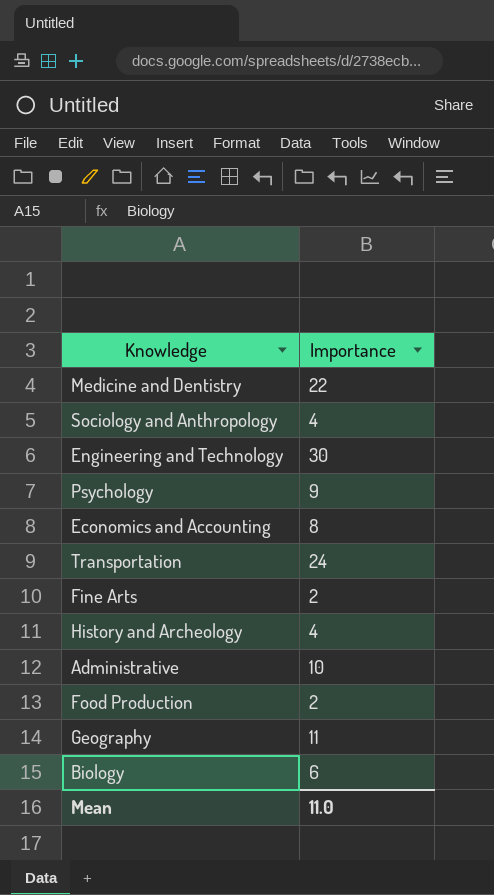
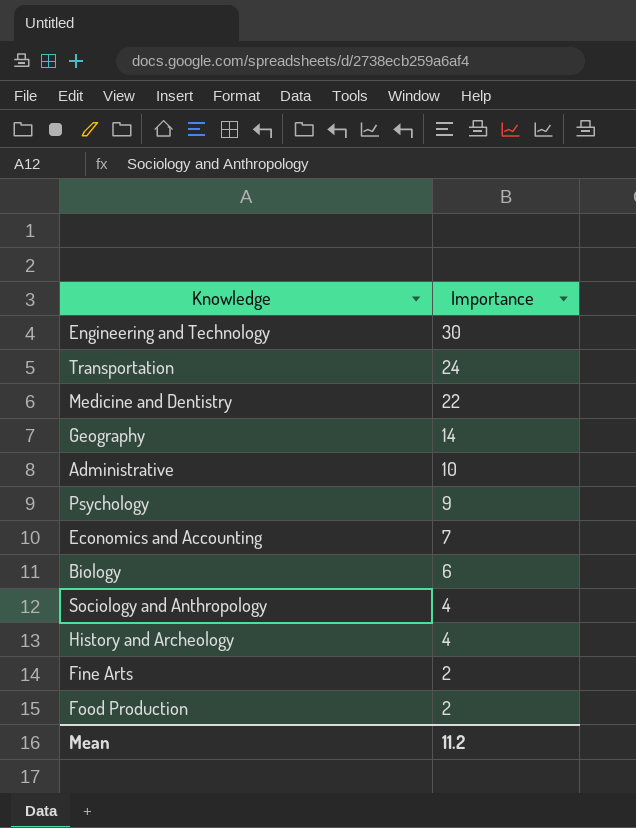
row order: none -> Importance descending
Geography | Importance: 11 -> 14
Economics and Accounting | Importance: 8 -> 7
Mean | Importance: 11.0 -> 11.2

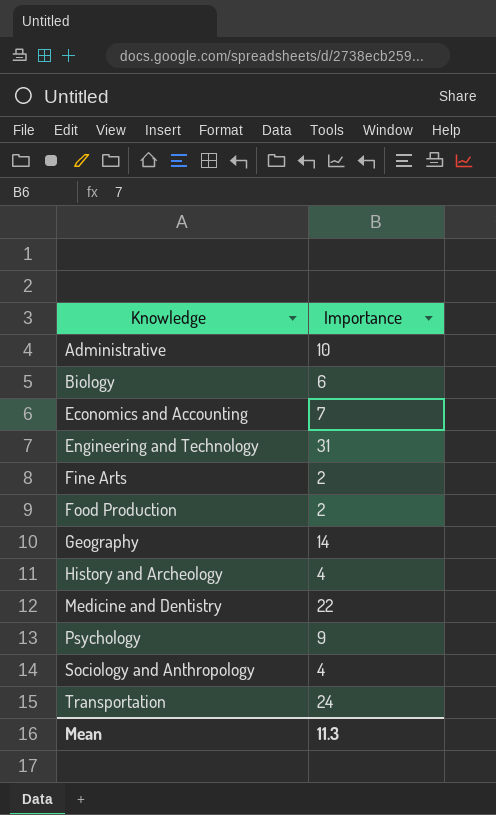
row order: Importance descending -> Knowledge ascending
Engineering and Technology | Importance: 30 -> 31
Mean | Importance: 11.2 -> 11.3

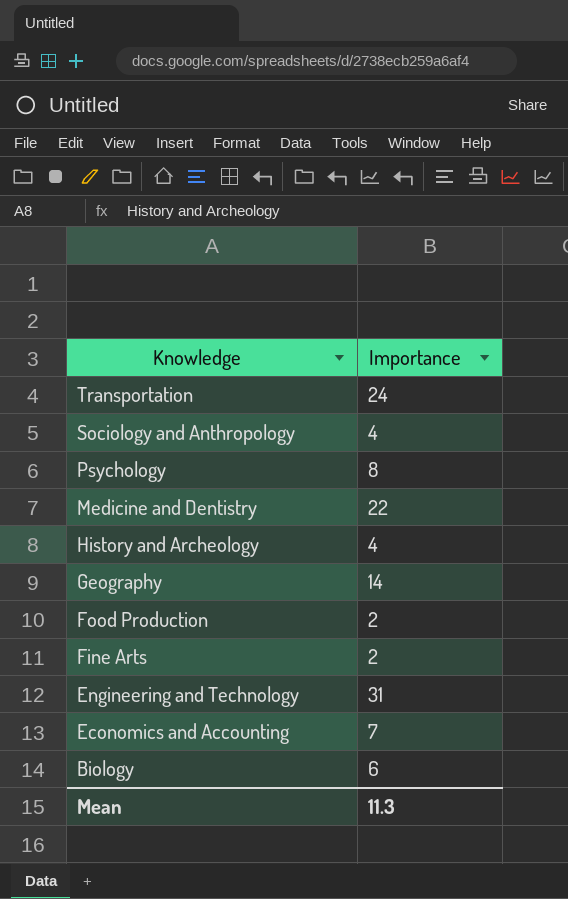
row order: Knowledge ascending -> Knowledge descending
row Administrative: 10 -> none
Psychology | Importance: 9 -> 8

